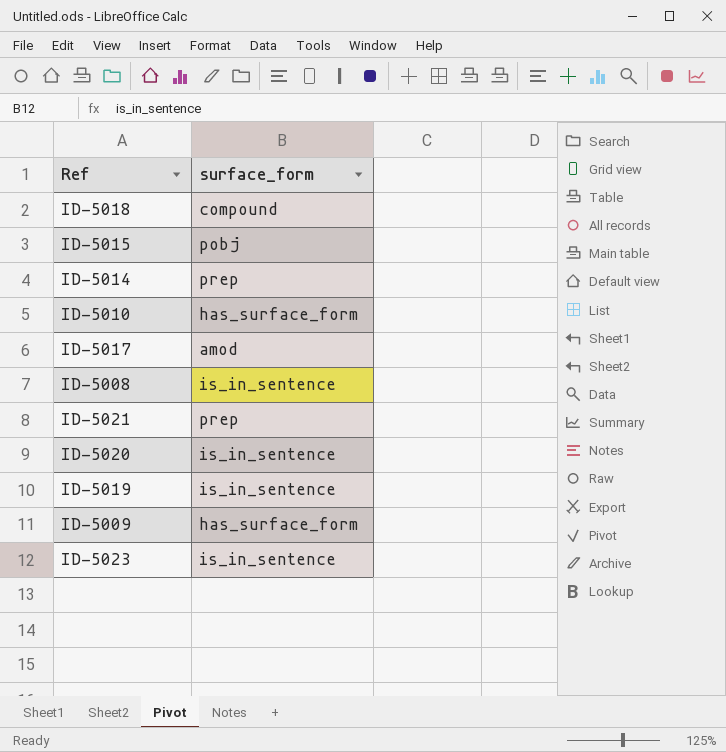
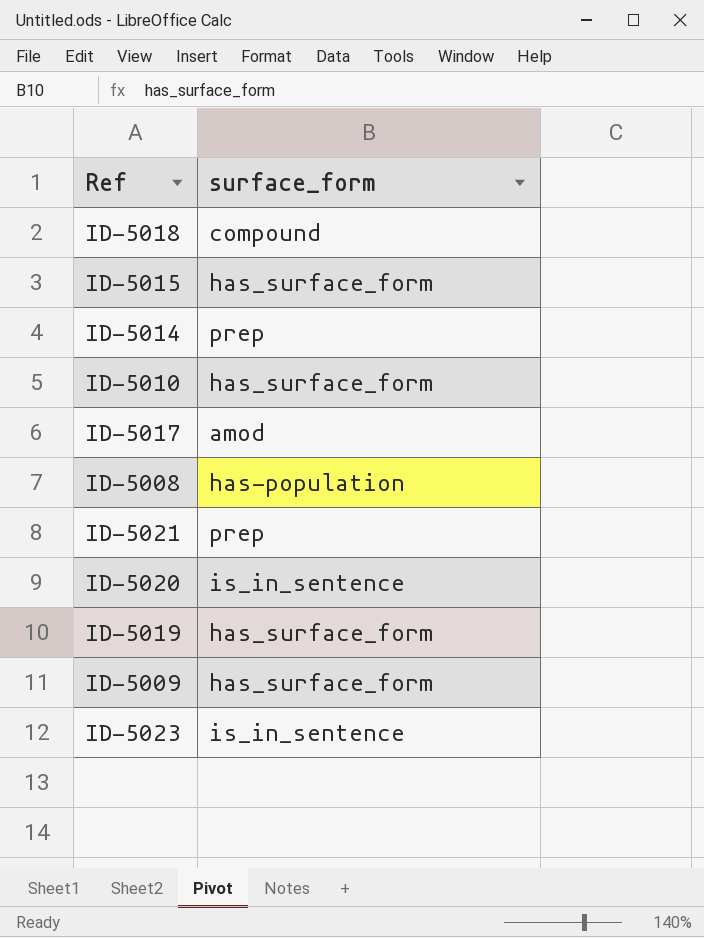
ID-5015 | surface_form: pobj -> has_surface_form
ID-5008 | surface_form: is_in_sentence -> has-population
ID-5019 | surface_form: is_in_sentence -> has_surface_form

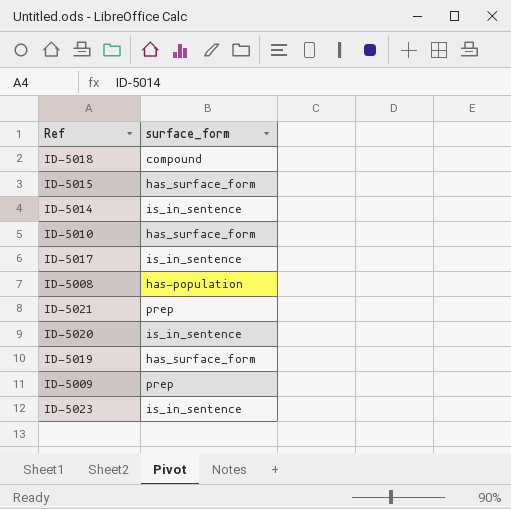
ID-5014 | surface_form: prep -> is_in_sentence
ID-5017 | surface_form: amod -> is_in_sentence
ID-5009 | surface_form: has_surface_form -> prep

